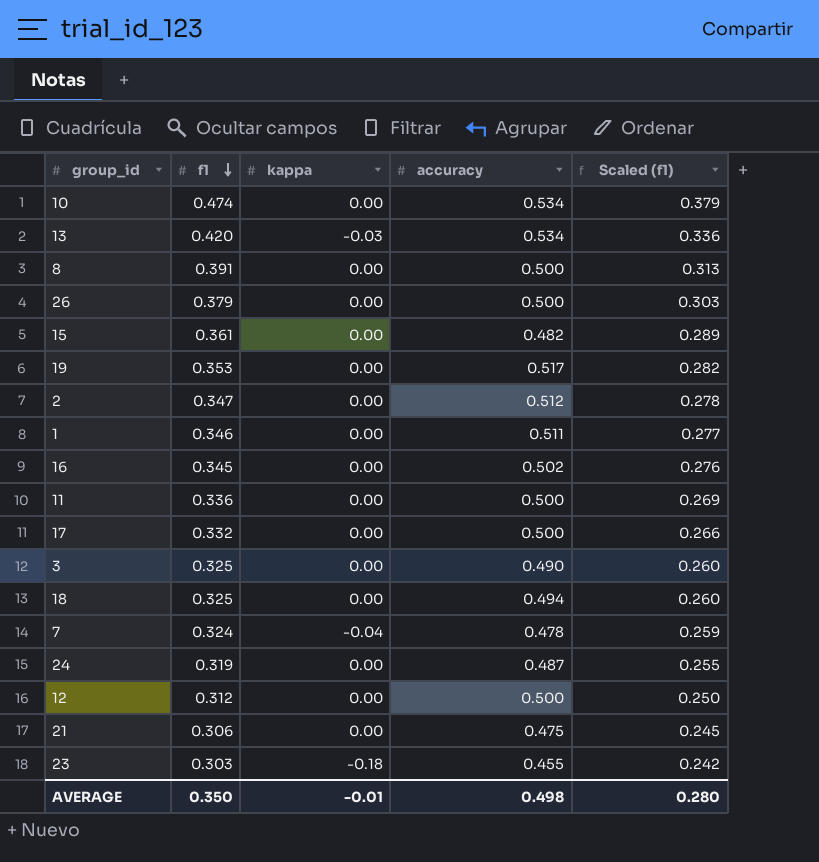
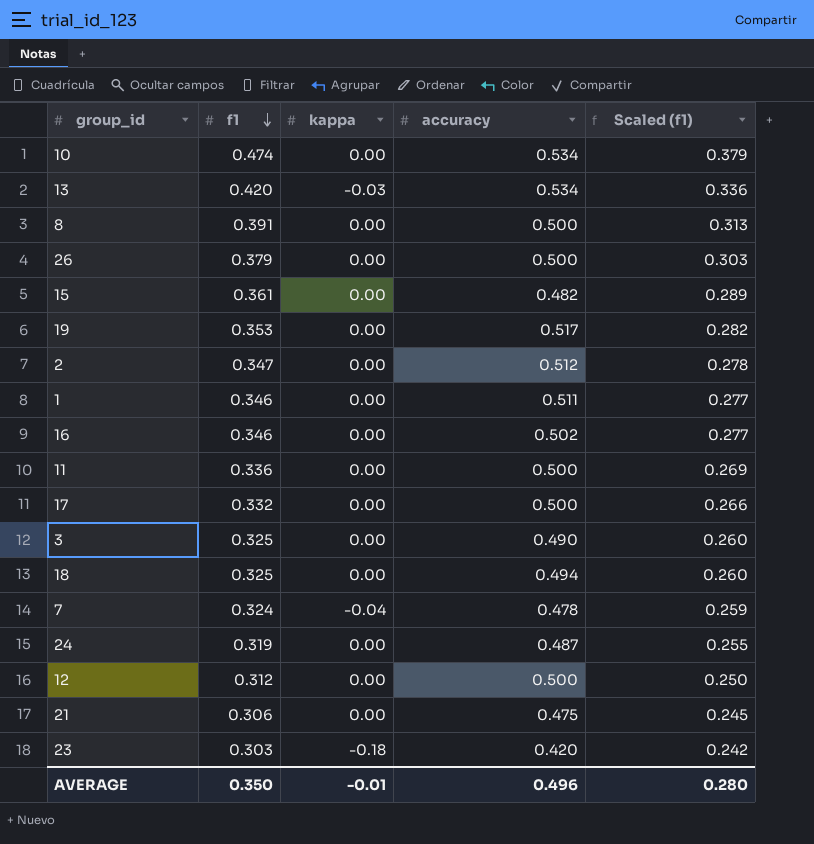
16 | f1: 0.345 -> 0.346
16 | Scaled (f1): 0.276 -> 0.277
23 | accuracy: 0.455 -> 0.420
AVERAGE | accuracy: 0.498 -> 0.496

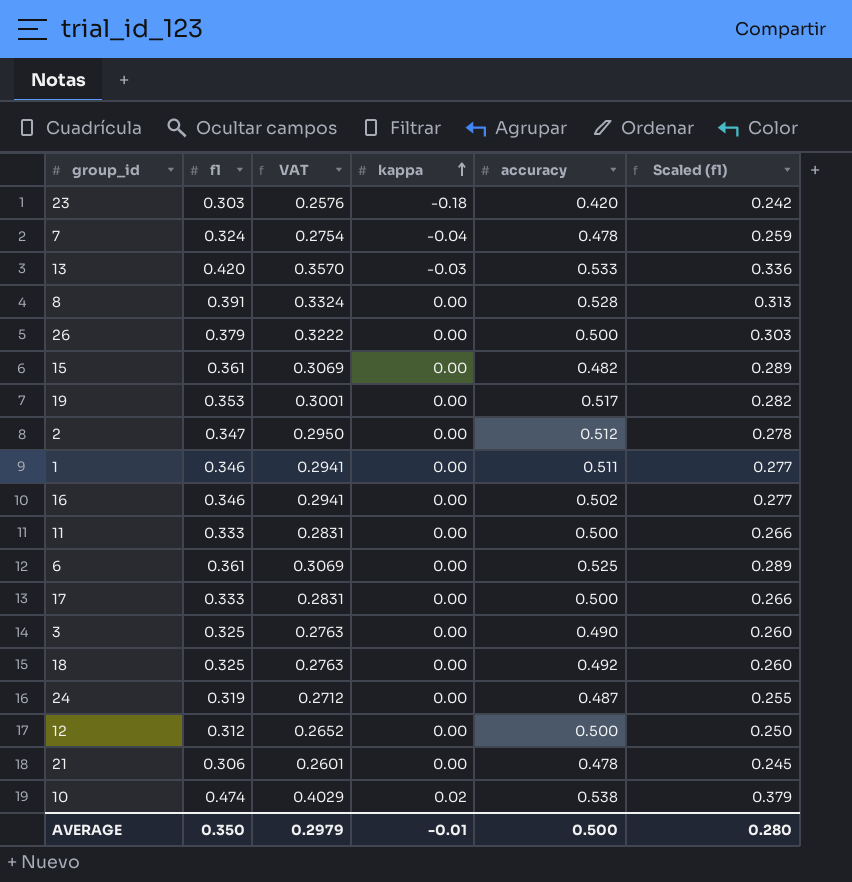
row order: f1 descending -> kappa ascending
column VAT | formula: none -> [f1] * 0.85
13 | accuracy: 0.534 -> 0.533
8 | accuracy: 0.500 -> 0.528
11 | f1: 0.336 -> 0.333
11 | Scaled (f1): 0.269 -> 0.266
row 6: none -> 0.361 | 0.3069 | 0.00 | 0.525 | 0.289
17 | f1: 0.332 -> 0.333
18 | accuracy: 0.494 -> 0.492
21 | accuracy: 0.475 -> 0.478
10 | kappa: 0.00 -> 0.02
10 | accuracy: 0.534 -> 0.538
AVERAGE | accuracy: 0.496 -> 0.500

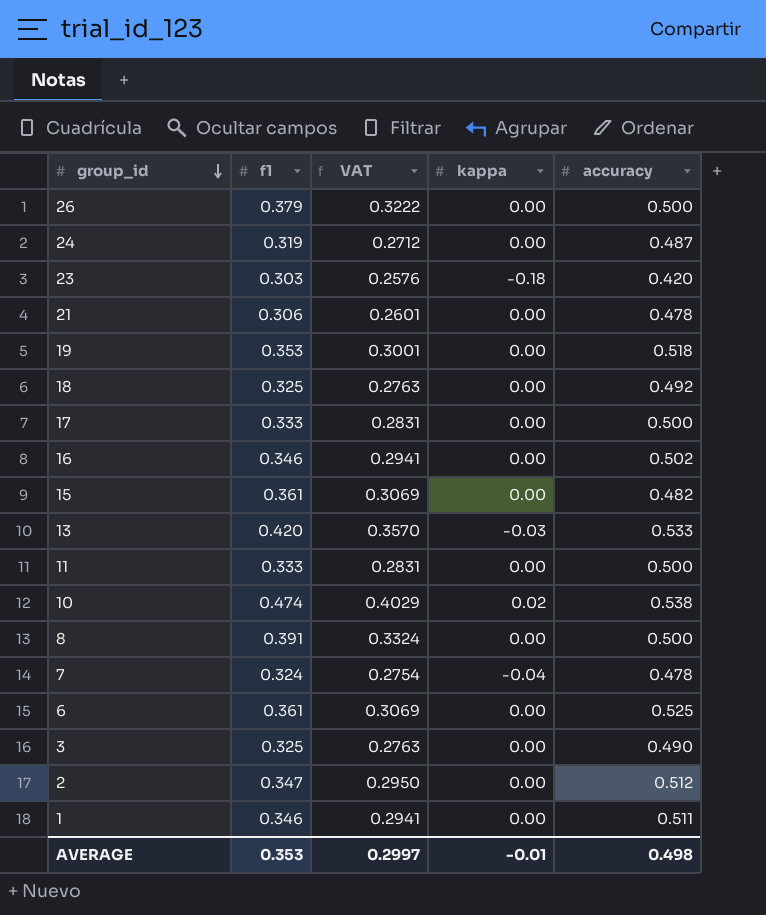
row order: kappa ascending -> group_id descending
column Scaled (f1) | formula: [f1] * 0.8 -> none
row 12: 0.312 | 0.2652 | 0.00 | 0.500 | 0.250 -> none
19 | accuracy: 0.517 -> 0.518
8 | accuracy: 0.528 -> 0.500
AVERAGE | f1: 0.350 -> 0.353
AVERAGE | VAT: 0.2979 -> 0.2997
AVERAGE | accuracy: 0.500 -> 0.498

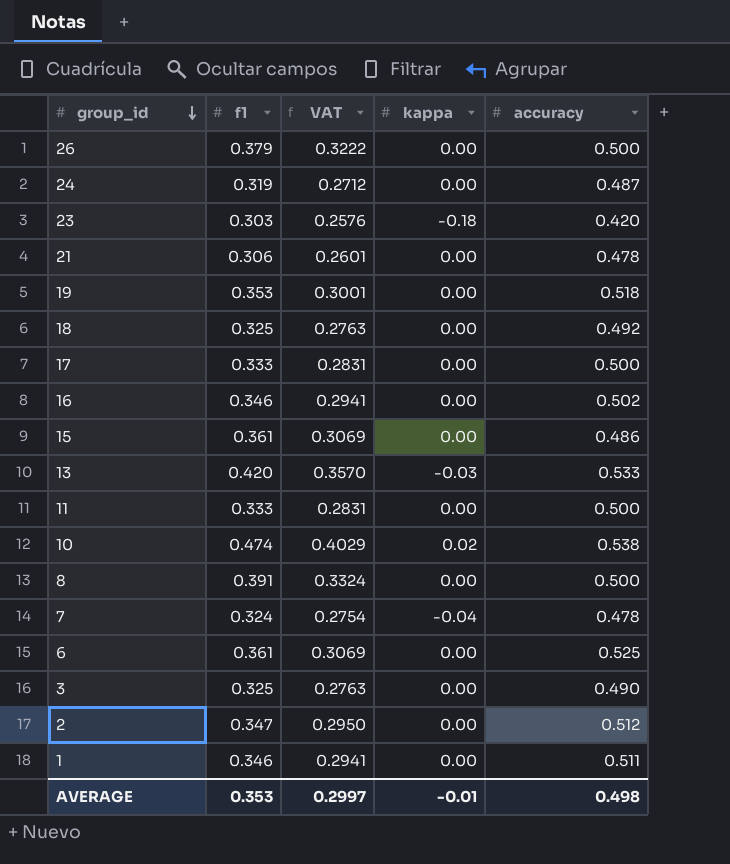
15 | accuracy: 0.482 -> 0.486

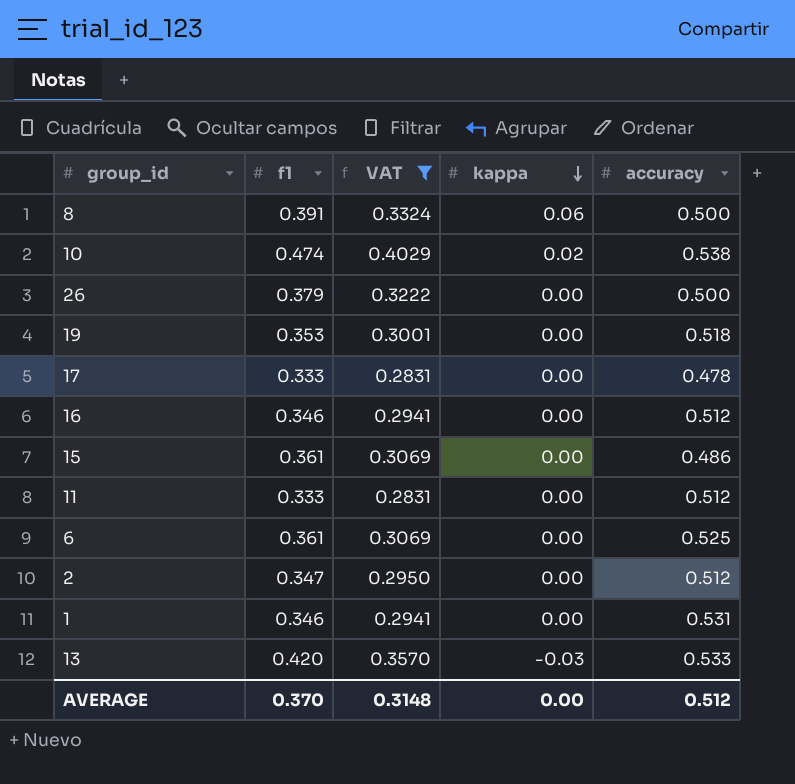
filter: none -> VAT >= 0.2831
row order: group_id descending -> kappa descending
8 | kappa: 0.00 -> 0.06
17 | accuracy: 0.500 -> 0.478
16 | accuracy: 0.502 -> 0.512
11 | accuracy: 0.500 -> 0.512
1 | accuracy: 0.511 -> 0.531
AVERAGE | f1: 0.353 -> 0.370
AVERAGE | VAT: 0.2997 -> 0.3148
AVERAGE | kappa: -0.01 -> 0.00
AVERAGE | accuracy: 0.498 -> 0.512

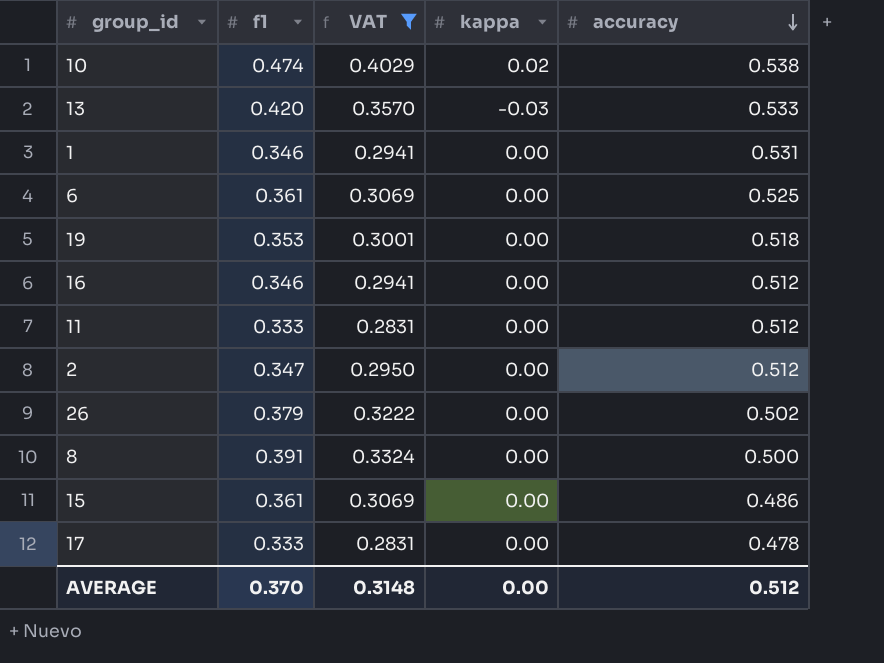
row order: kappa descending -> accuracy descending
26 | accuracy: 0.500 -> 0.502
8 | kappa: 0.06 -> 0.00

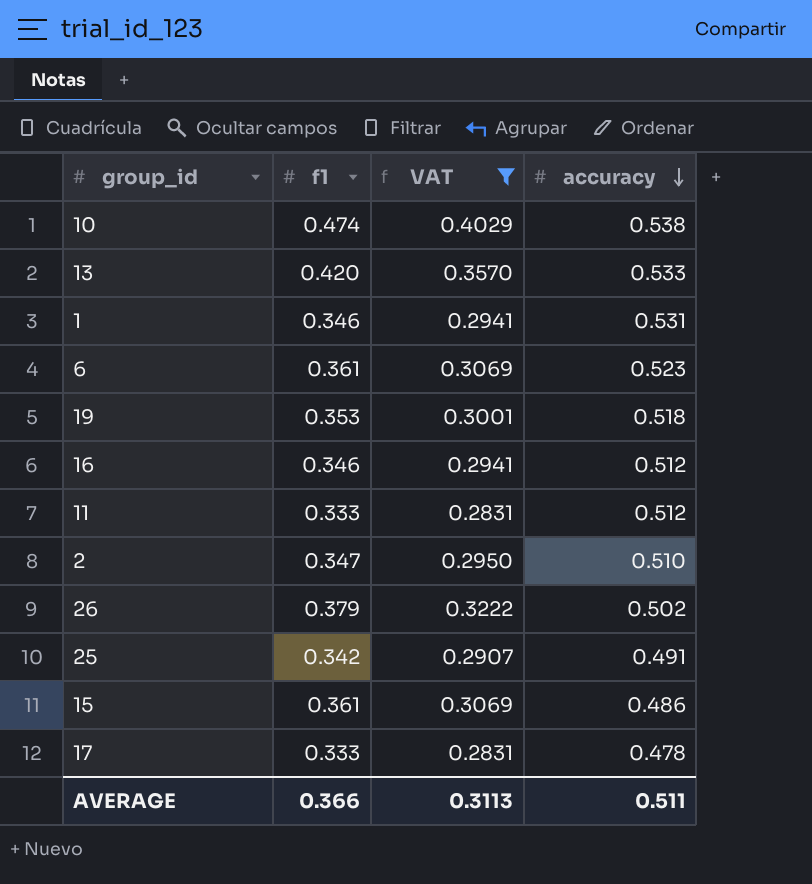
column kappa | position: 4 -> none
row 8: 0.391 | 0.3324 | 0.00 | 0.500 -> none
6 | accuracy: 0.525 -> 0.523
2 | accuracy: 0.512 -> 0.510
row 25: none -> 0.342 | 0.2907 | 0.491
AVERAGE | f1: 0.370 -> 0.366
AVERAGE | VAT: 0.3148 -> 0.3113
AVERAGE | accuracy: 0.512 -> 0.511

